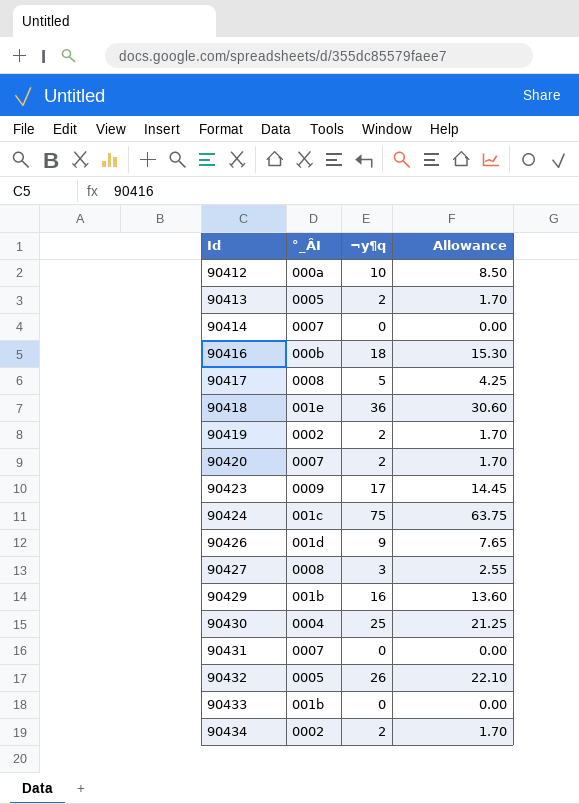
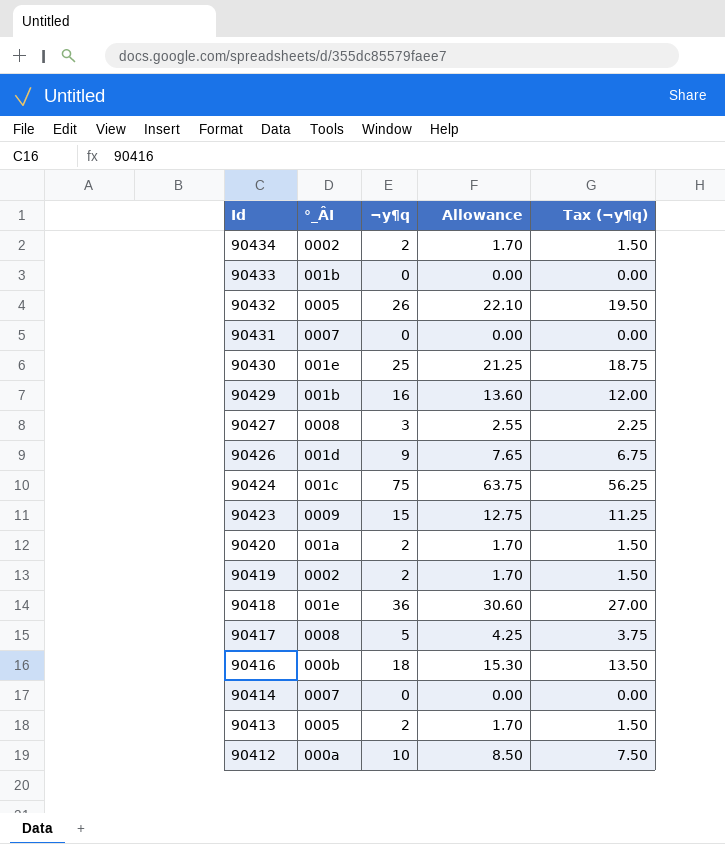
row order: Id ascending -> Id descending
column Tax (¬y¶q) | formula: none -> [¬y¶q] * 0.75
90430 | °_ÂI: 0004 -> 001e
90423 | ¬y¶q: 17 -> 15
90423 | Allowance: 14.45 -> 12.75
90420 | °_ÂI: 0007 -> 001a

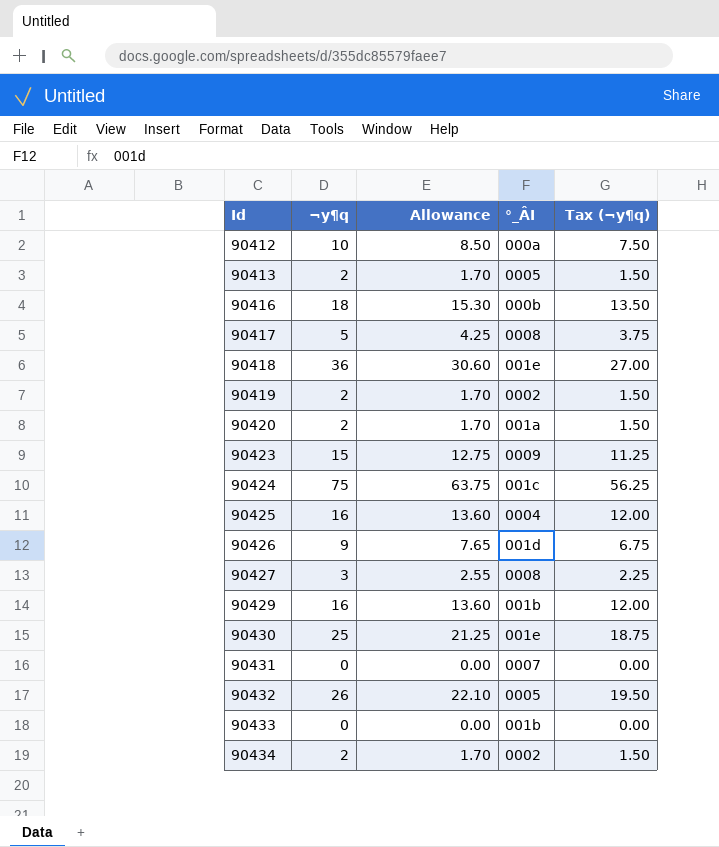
row order: Id descending -> Id ascending
column °_ÂI | position: 2 -> 4
row 90414: 0007 | 0 | 0.00 | 0.00 -> none
row 90425: none -> 16 | 13.60 | 0004 | 12.00

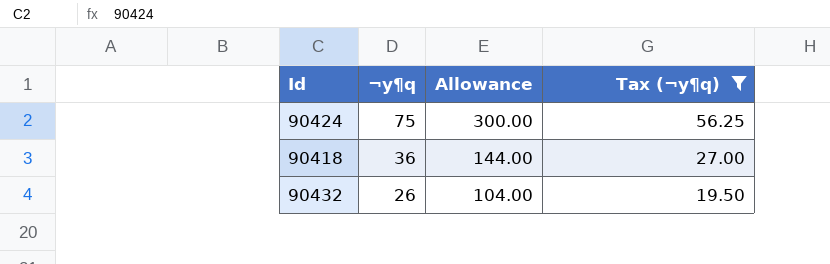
filter: none -> Tax (¬y¶q) >= 19.50
row order: Id ascending -> ¬y¶q descending
column °_ÂI | position: 4 -> none
column Allowance | formula: [¬y¶q] * 0.85 -> [¬y¶q] * 4

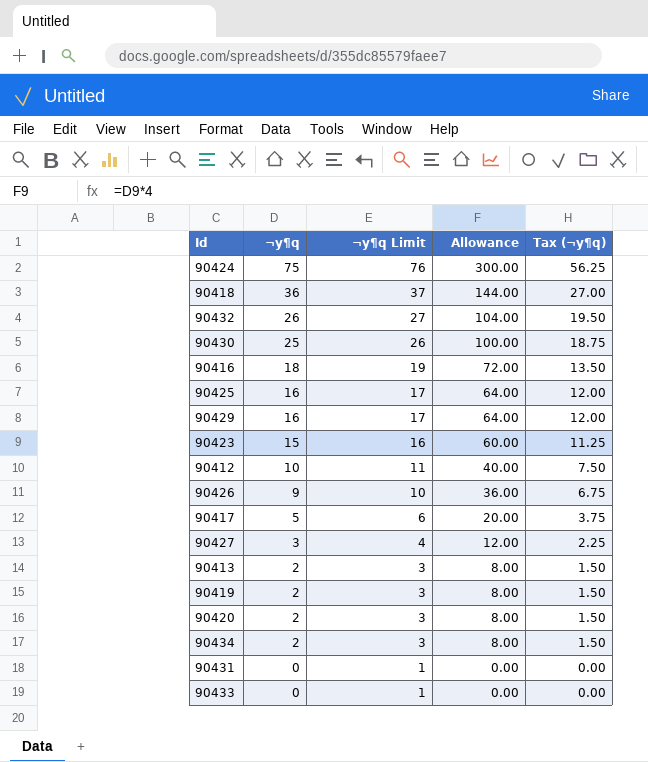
filter: Tax (¬y¶q) >= 19.50 -> none
column ¬y¶q Limit | formula: none -> [¬y¶q] + 1

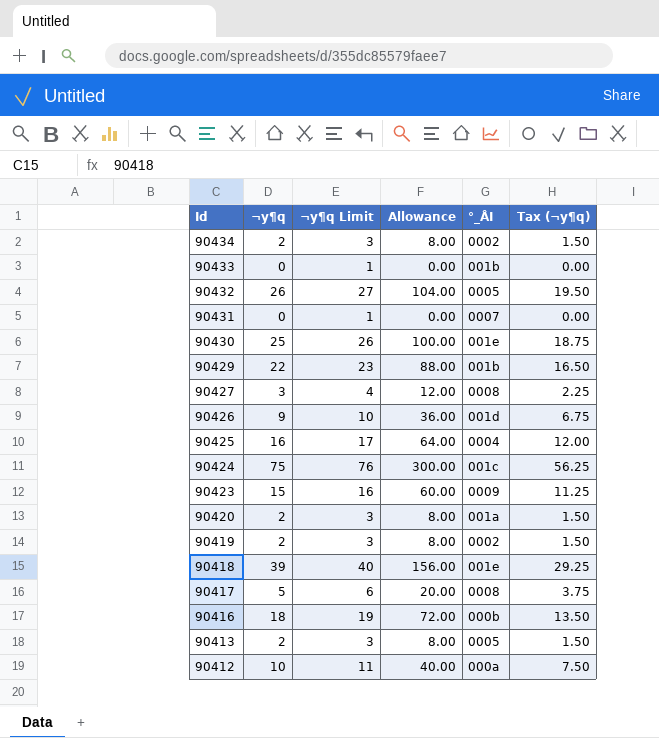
row order: ¬y¶q descending -> Id descending
column °_ÂI | position: none -> 5
90429 | ¬y¶q: 16 -> 22
90429 | ¬y¶q Limit: 17 -> 23
90429 | Allowance: 64.00 -> 88.00
90429 | Tax (¬y¶q): 12.00 -> 16.50
90418 | ¬y¶q: 36 -> 39
90418 | ¬y¶q Limit: 37 -> 40
90418 | Allowance: 144.00 -> 156.00
90418 | Tax (¬y¶q): 27.00 -> 29.25

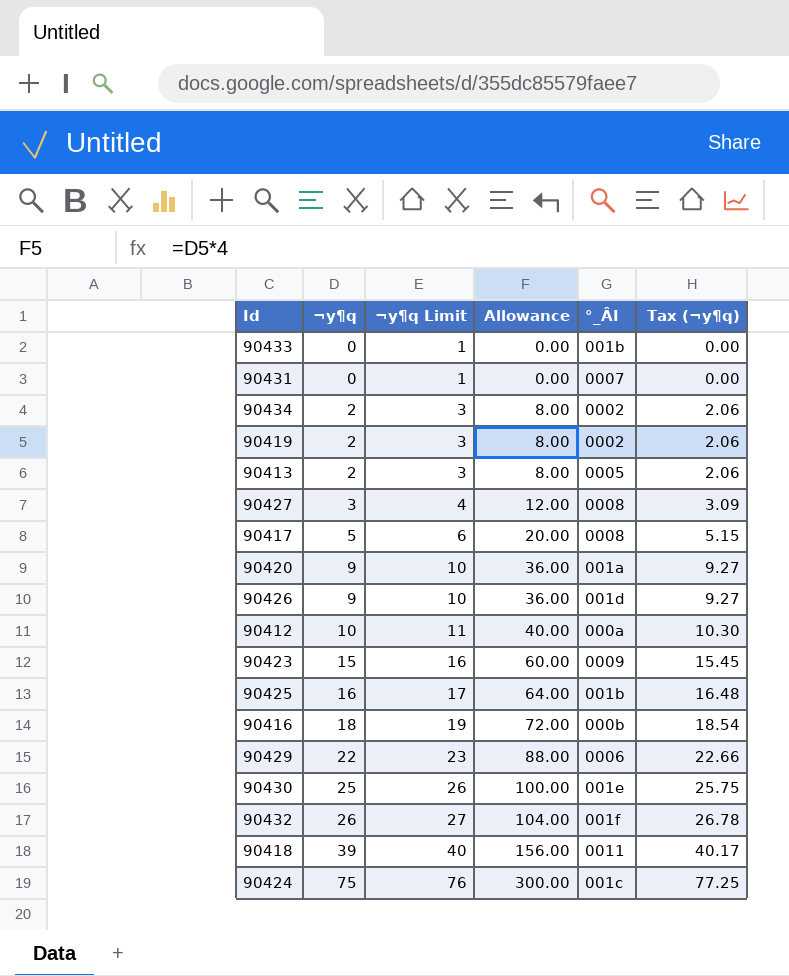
row order: Id descending -> ¬y¶q ascending
column Tax (¬y¶q) | formula: [¬y¶q] * 0.75 -> [¬y¶q] * 1.03
90420 | ¬y¶q: 2 -> 9
90420 | ¬y¶q Limit: 3 -> 10
90420 | Allowance: 8.00 -> 36.00
90425 | °_ÂI: 0004 -> 001b
90429 | °_ÂI: 001b -> 0006
90432 | °_ÂI: 0005 -> 001f
90418 | °_ÂI: 001e -> 0011

